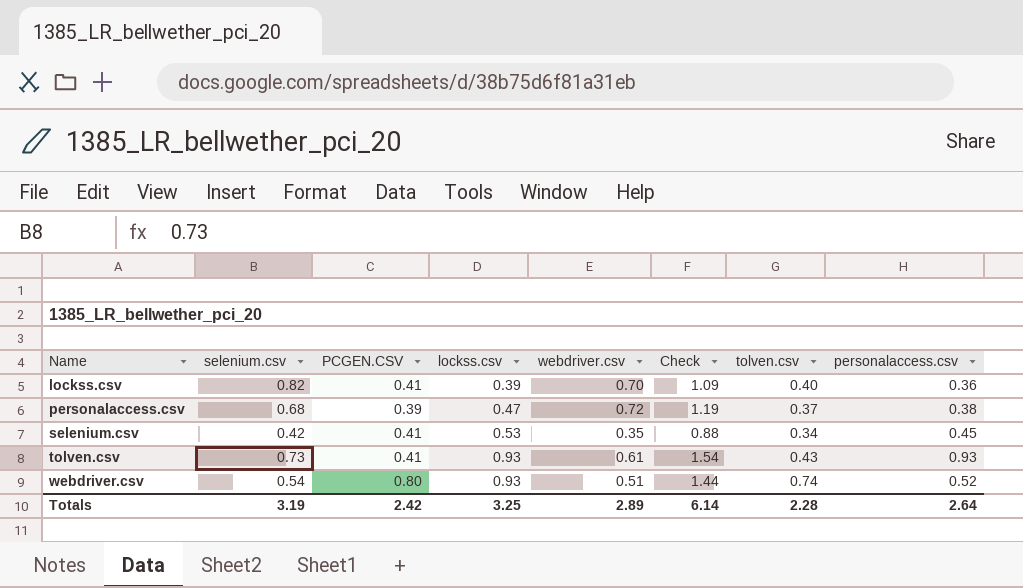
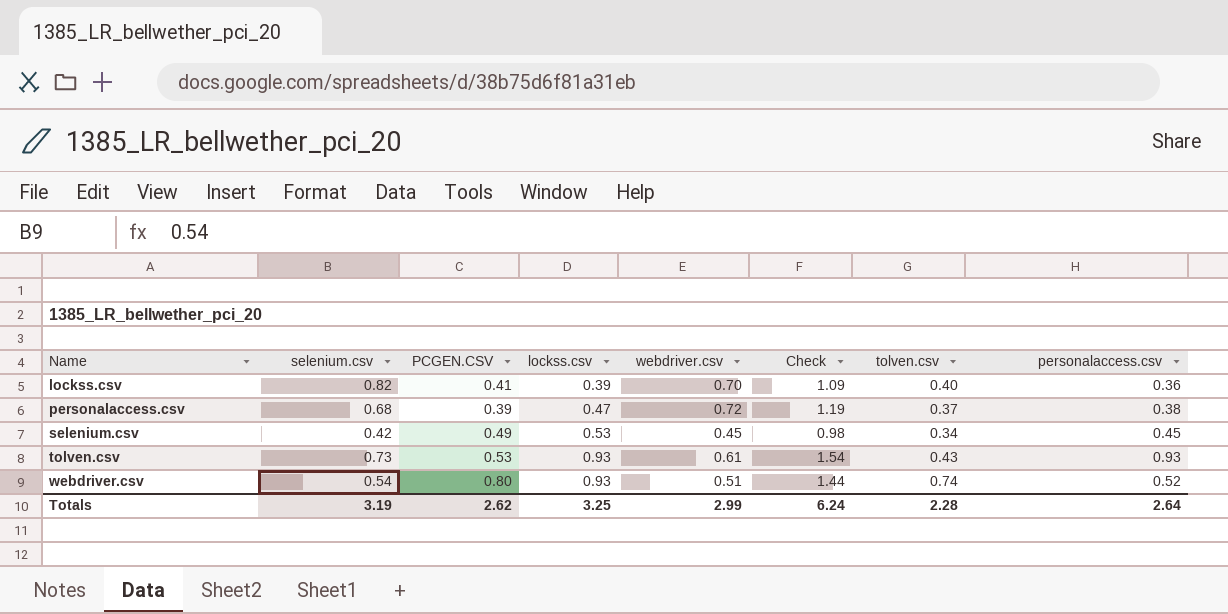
selenium.csv | PCGEN.CSV: 0.41 -> 0.49
selenium.csv | webdriver.csv: 0.35 -> 0.45
selenium.csv | Check: 0.88 -> 0.98
tolven.csv | PCGEN.CSV: 0.41 -> 0.53
Totals | PCGEN.CSV: 2.42 -> 2.62
Totals | webdriver.csv: 2.89 -> 2.99
Totals | Check: 6.14 -> 6.24

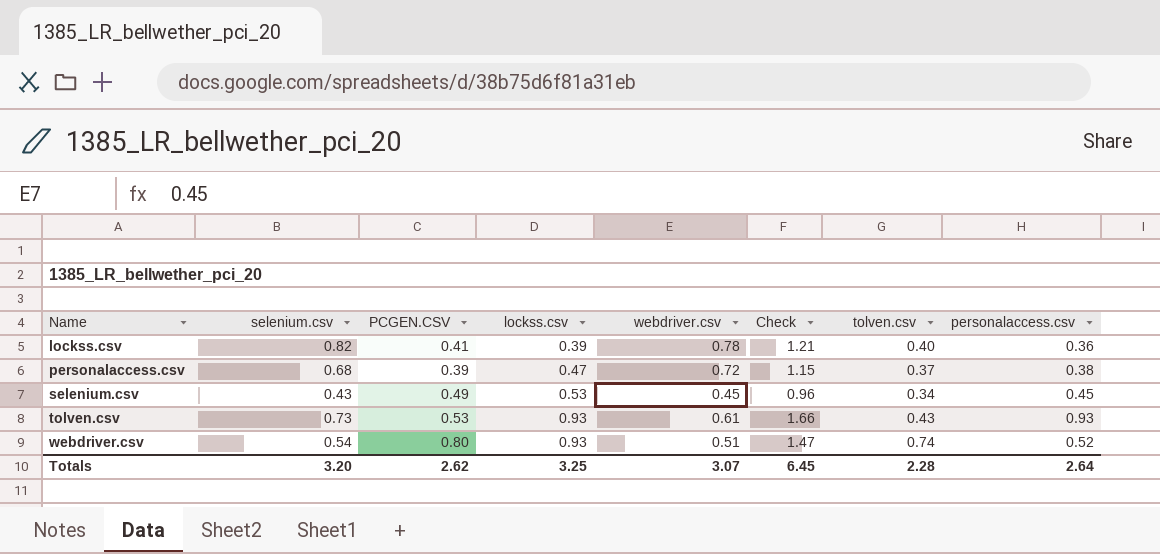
column Check | formula: [lockss.csv] + [webdriver.csv] -> [selenium.csv] + [lockss.csv]
lockss.csv | webdriver.csv: 0.70 -> 0.78
selenium.csv | selenium.csv: 0.42 -> 0.43
Totals | selenium.csv: 3.19 -> 3.20
Totals | webdriver.csv: 2.99 -> 3.07
Totals | Check: 6.24 -> 6.45

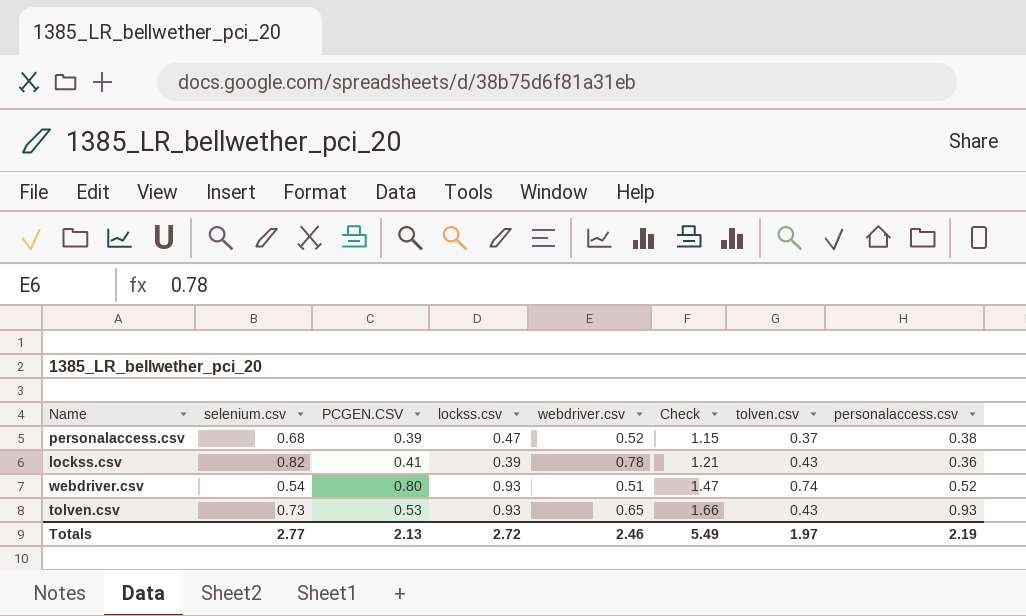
row order: Name ascending -> Check ascending
row selenium.csv: 0.43 | 0.49 | 0.53 | 0.45 | 0.96 | 0.34 | 0.45 -> none
personalaccess.csv | webdriver.csv: 0.72 -> 0.52
lockss.csv | tolven.csv: 0.40 -> 0.43
tolven.csv | webdriver.csv: 0.61 -> 0.65
Totals | selenium.csv: 3.20 -> 2.77
Totals | PCGEN.CSV: 2.62 -> 2.13
Totals | lockss.csv: 3.25 -> 2.72
Totals | webdriver.csv: 3.07 -> 2.46
Totals | Check: 6.45 -> 5.49
Totals | tolven.csv: 2.28 -> 1.97
Totals | personalaccess.csv: 2.64 -> 2.19

